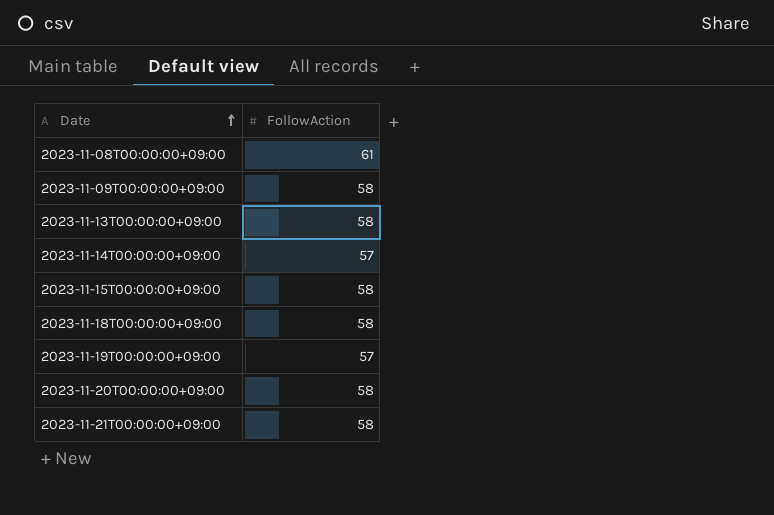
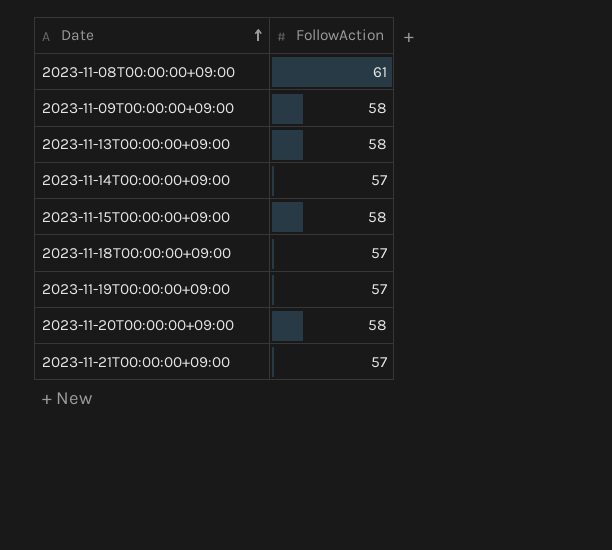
2023-11-18T00:00:00+09:00 | FollowAction: 58 -> 57
2023-11-21T00:00:00+09:00 | FollowAction: 58 -> 57

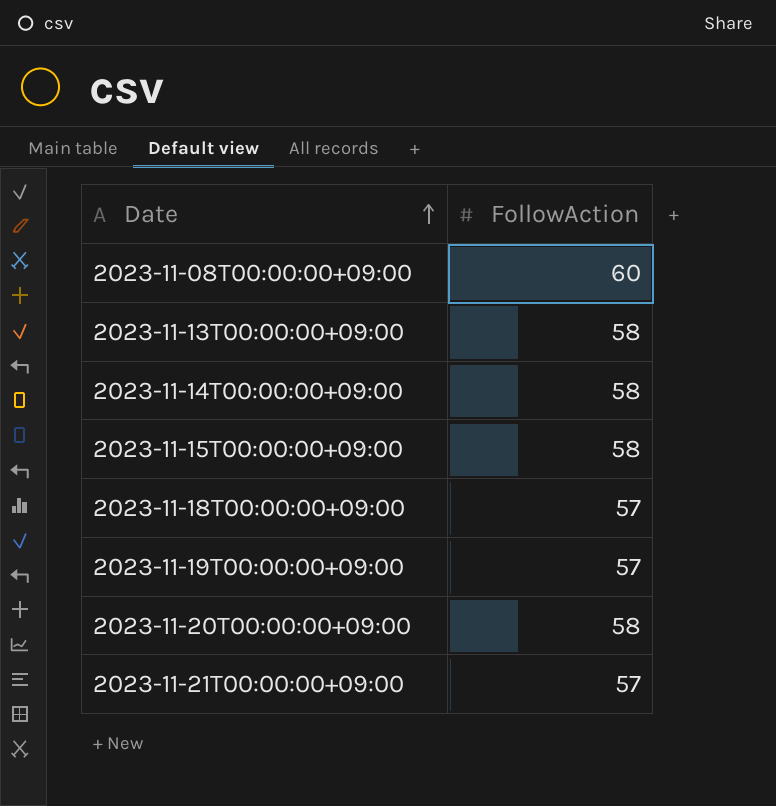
row 2023-11-09T00:00:00+09:00: 58 -> none
2023-11-08T00:00:00+09:00 | FollowAction: 61 -> 60
2023-11-14T00:00:00+09:00 | FollowAction: 57 -> 58

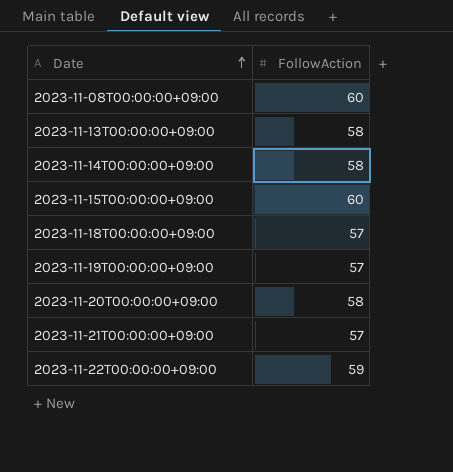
2023-11-15T00:00:00+09:00 | FollowAction: 58 -> 60
row 2023-11-22T00:00:00+09:00: none -> 59

